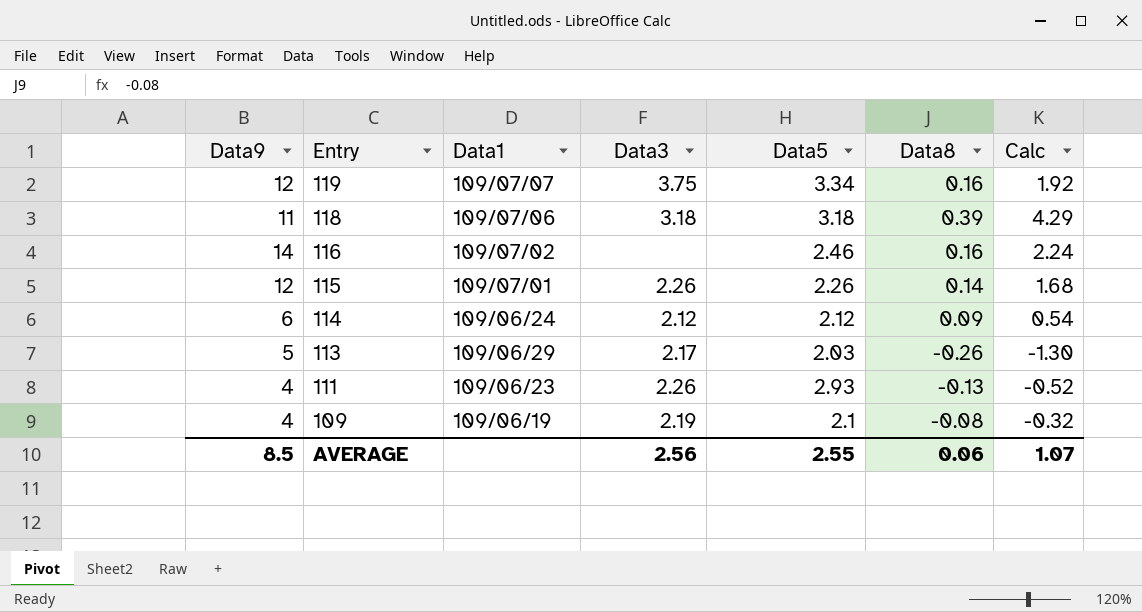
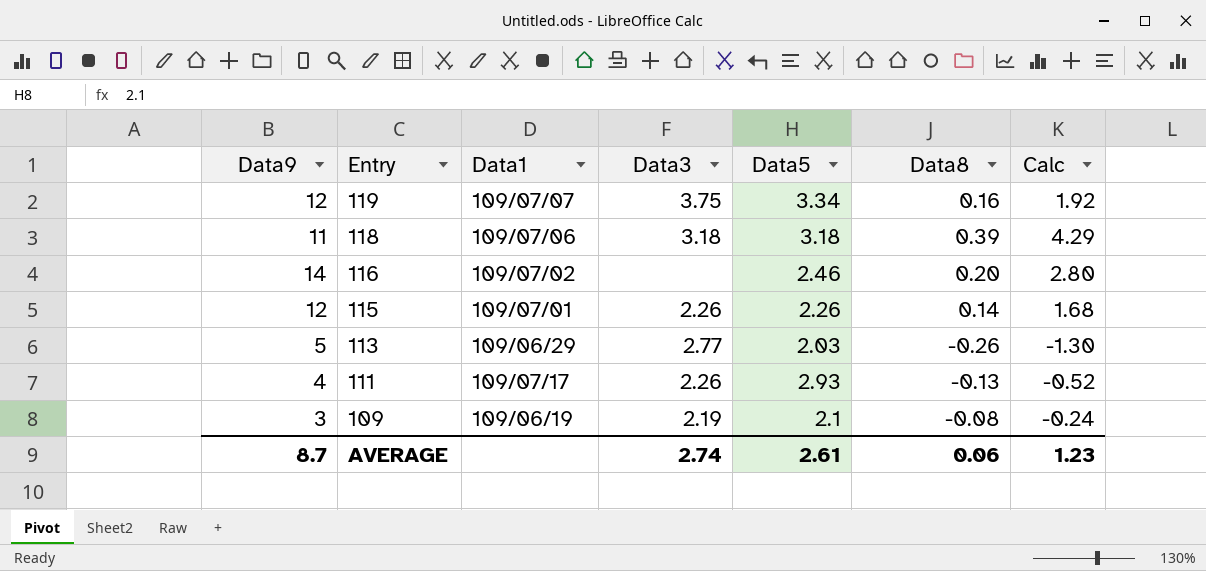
row 114: 6 | 109/06/24 | 2.12 | 2.12 | 0.09 | 0.54 -> none
116 | Data8: 0.16 -> 0.20
116 | Calc: 2.24 -> 2.80
113 | Data3: 2.17 -> 2.77
111 | Data1: 109/06/23 -> 109/07/17
109 | Data9: 4 -> 3
109 | Calc: -0.32 -> -0.24
AVERAGE | Data9: 8.5 -> 8.7
AVERAGE | Data3: 2.56 -> 2.74
AVERAGE | Data5: 2.55 -> 2.61
AVERAGE | Calc: 1.07 -> 1.23

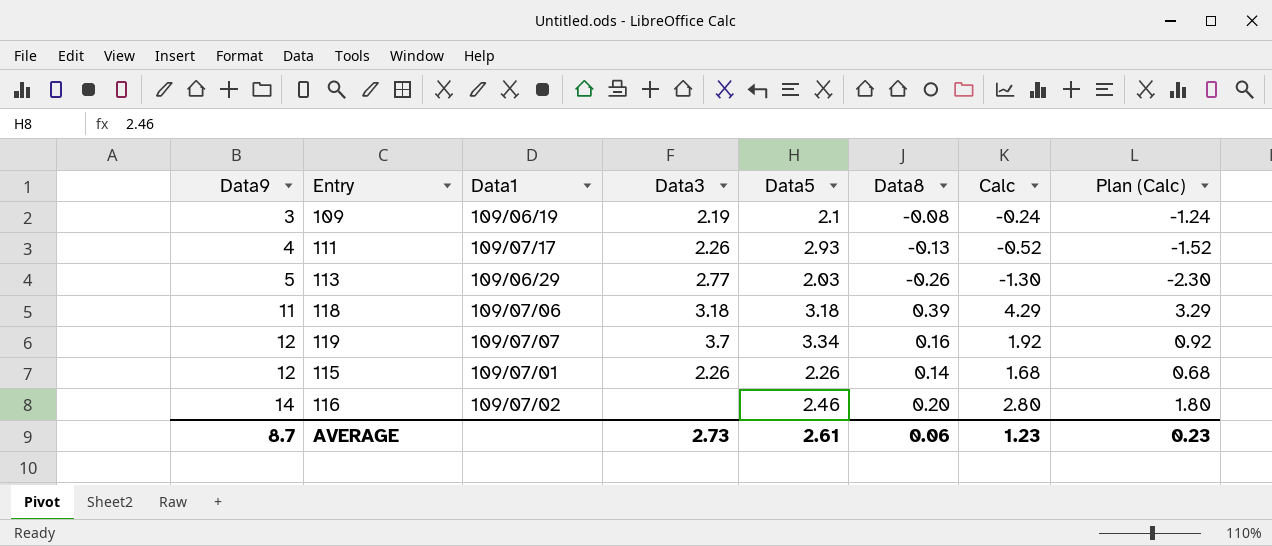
row order: Entry descending -> Data9 ascending
column Plan (Calc) | formula: none -> [Calc] - 1
119 | Data3: 3.75 -> 3.7
AVERAGE | Data3: 2.74 -> 2.73

